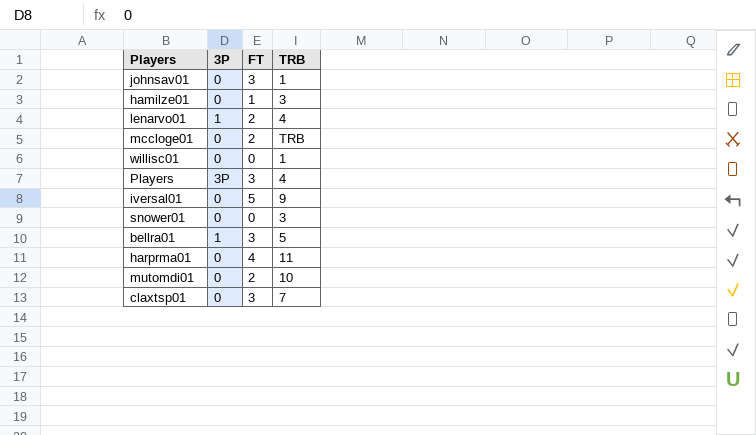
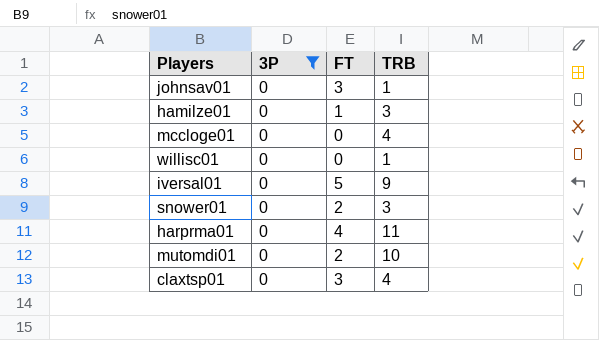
filter: none -> 3P = 0
mccloge01 | FT: 2 -> 0
mccloge01 | TRB: TRB -> 4
snower01 | FT: 0 -> 2
claxtsp01 | TRB: 7 -> 4

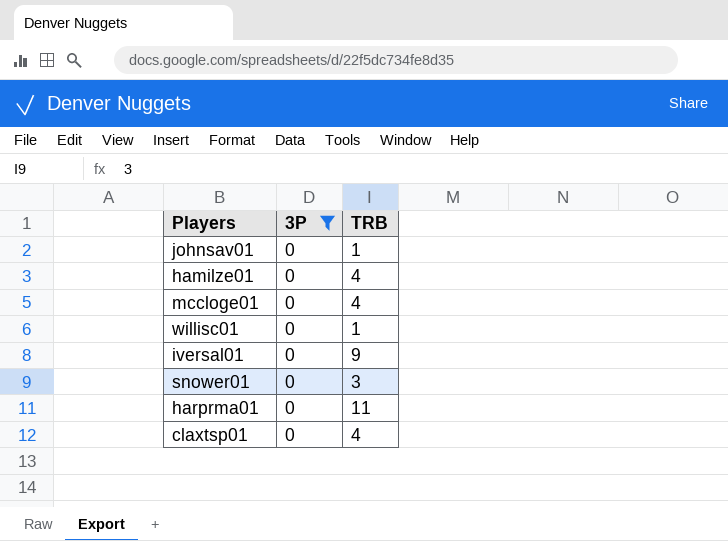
column FT | position: 3 -> none
row mutomdi01: 0 | 2 | 10 -> none
hamilze01 | TRB: 3 -> 4

